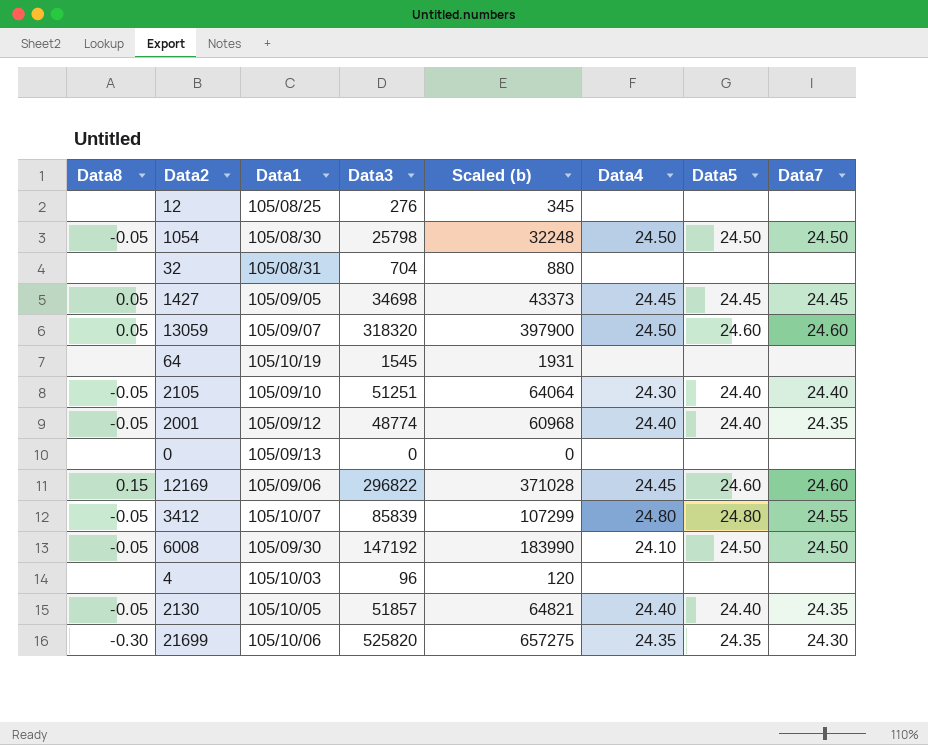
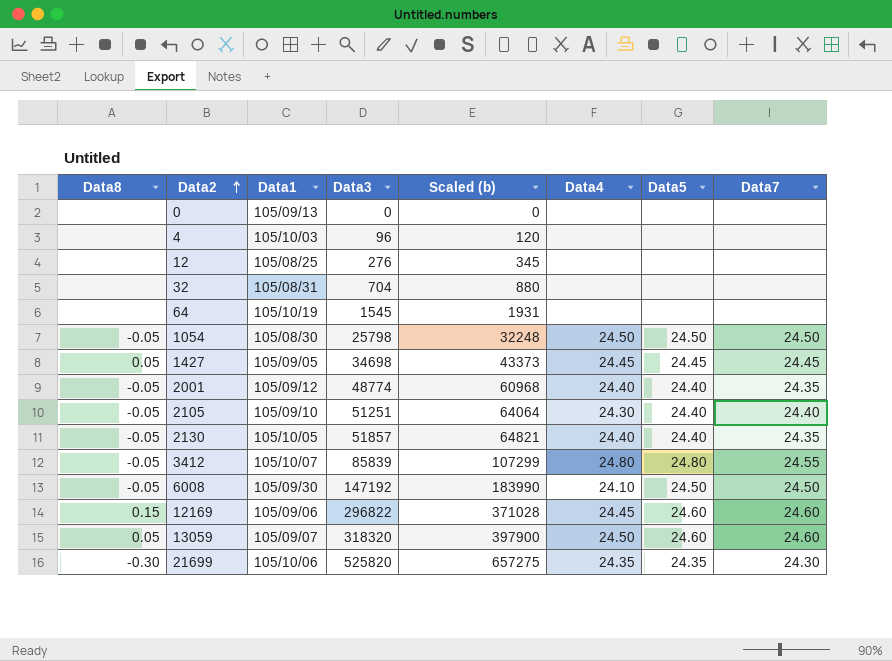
row order: none -> Data2 ascending

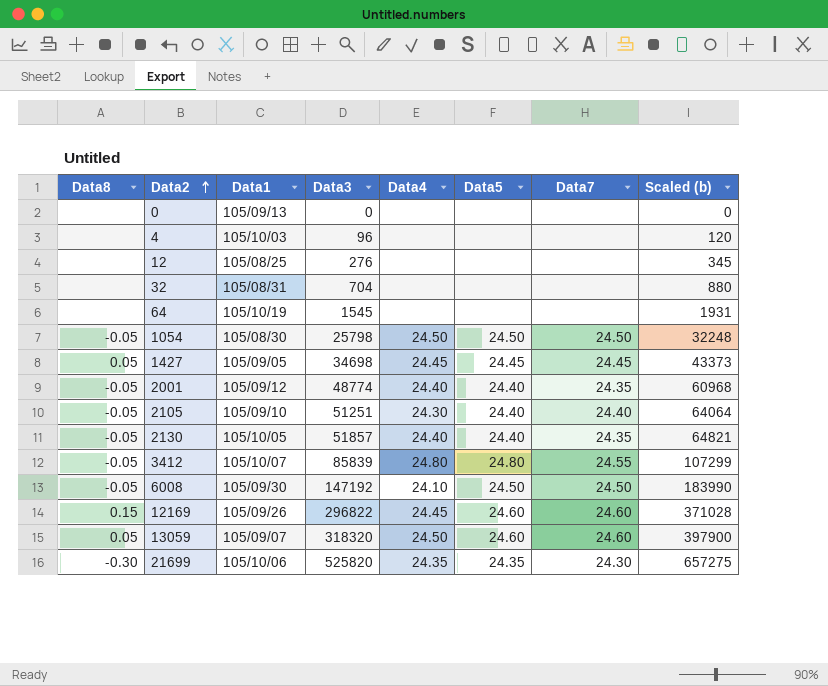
column Scaled (b) | position: 5 -> 8
12169 | Data1: 105/09/06 -> 105/09/26

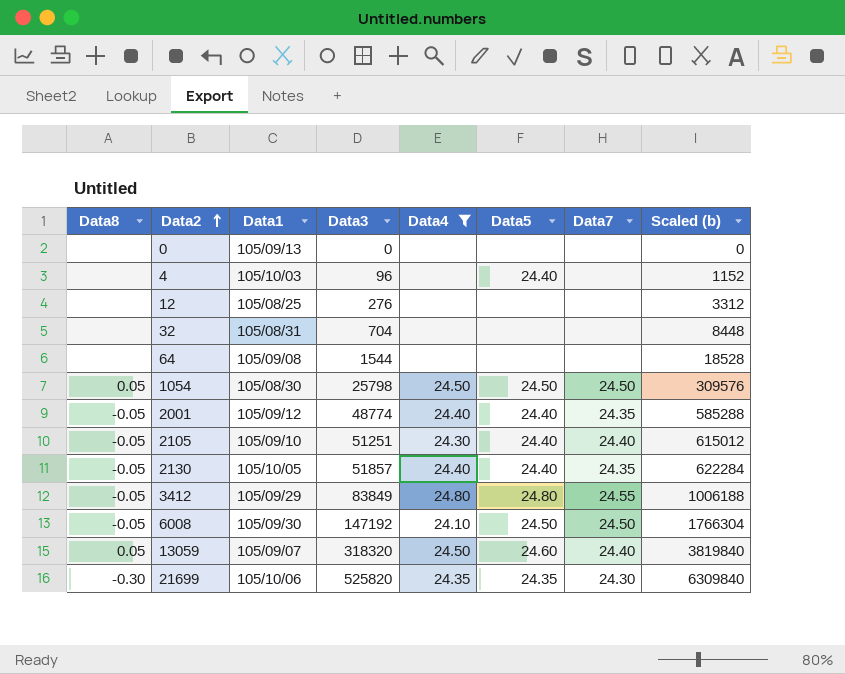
filter: none -> Data4 != 24.45
column Scaled (b) | formula: [Data3] * 1.25 -> [Data3] * 12
4 | Data5: none -> 24.40
64 | Data1: 105/10/19 -> 105/09/08
64 | Data3: 1545 -> 1544
1054 | Data8: -0.05 -> 0.05
3412 | Data1: 105/10/07 -> 105/09/29
3412 | Data3: 85839 -> 83849
13059 | Data7: 24.60 -> 24.40

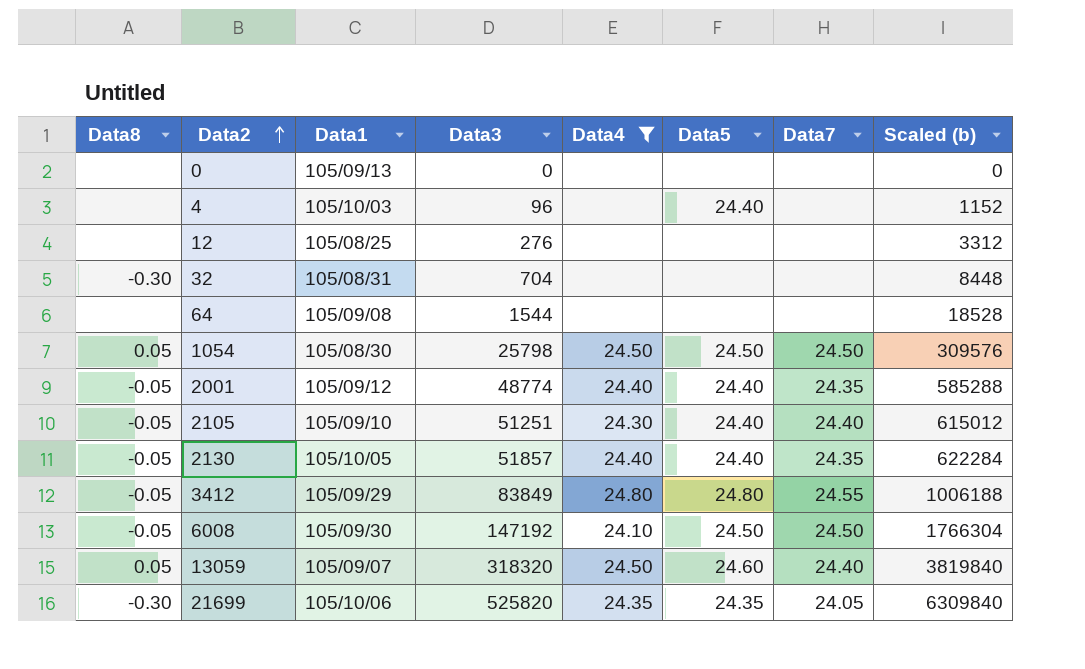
32 | Data8: none -> -0.30
21699 | Data7: 24.30 -> 24.05

